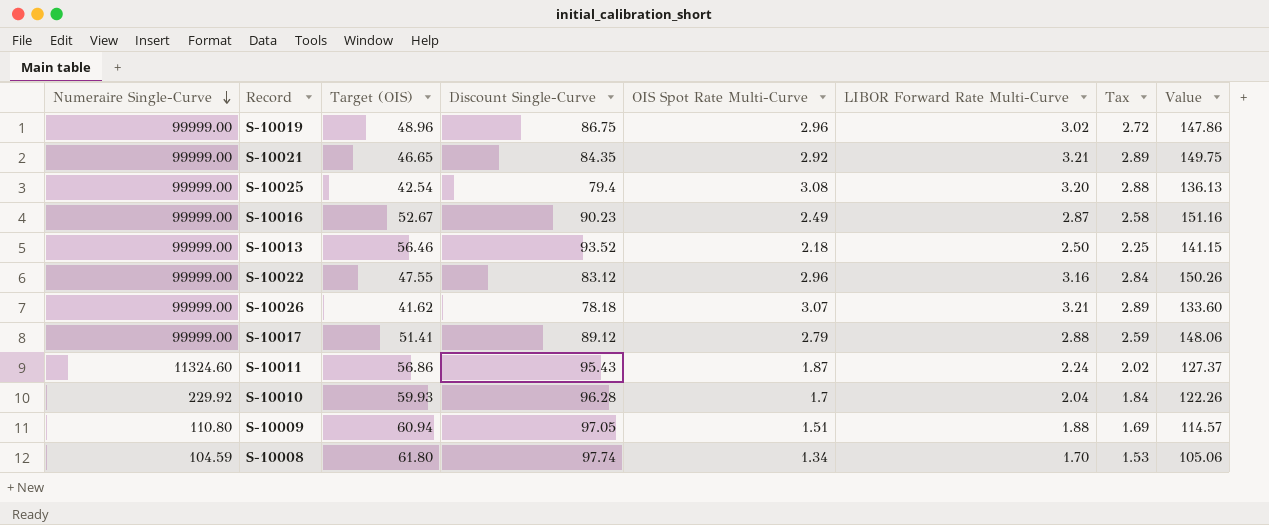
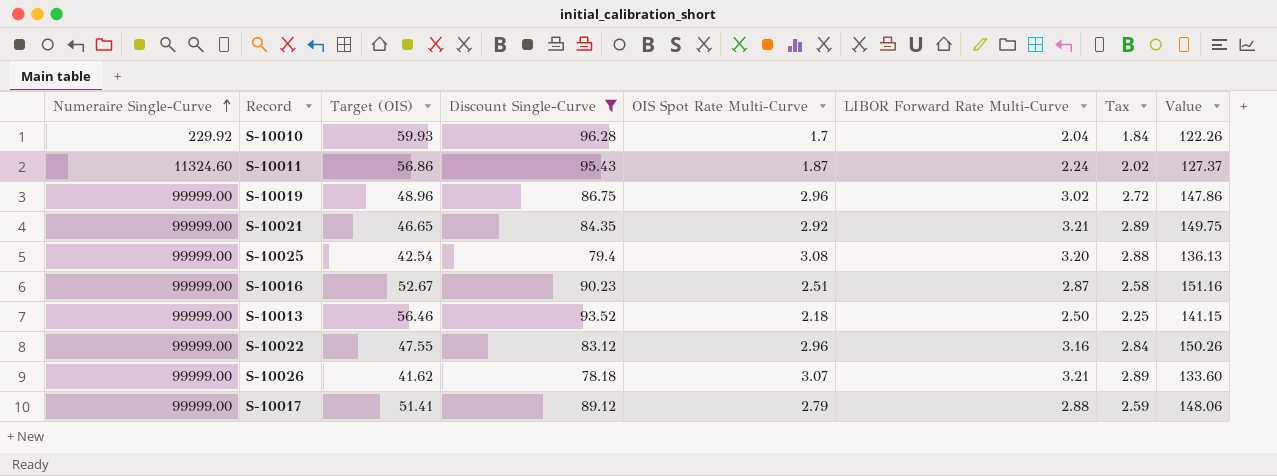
filter: none -> Discount Single-Curve <= 96.28
row order: Numeraire Single-Curve descending -> Numeraire Single-Curve ascending
S-10016 | OIS Spot Rate Multi-Curve: 2.49 -> 2.51

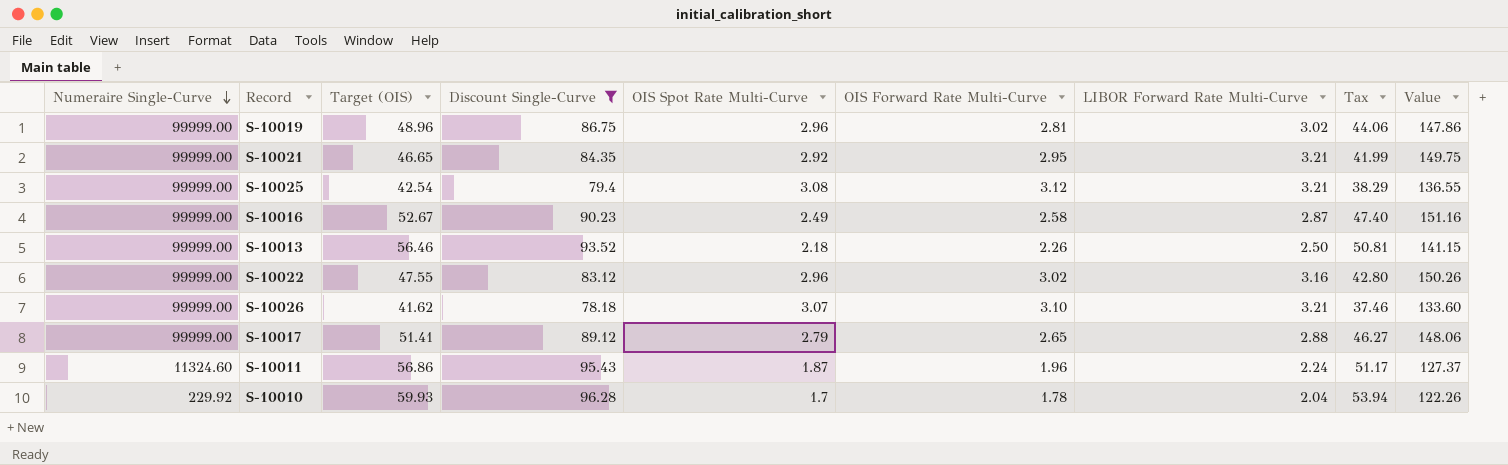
row order: Numeraire Single-Curve ascending -> Numeraire Single-Curve descending
column OIS Forward Rate Multi-Curve | position: none -> 6
column Tax | formula: [LIBOR Forward Rate Multi-Curve] * 0.9 -> [Target (OIS)] * 0.9
S-10025 | LIBOR Forward Rate Multi-Curve: 3.20 -> 3.21
S-10025 | Value: 136.13 -> 136.55
S-10016 | OIS Spot Rate Multi-Curve: 2.51 -> 2.49

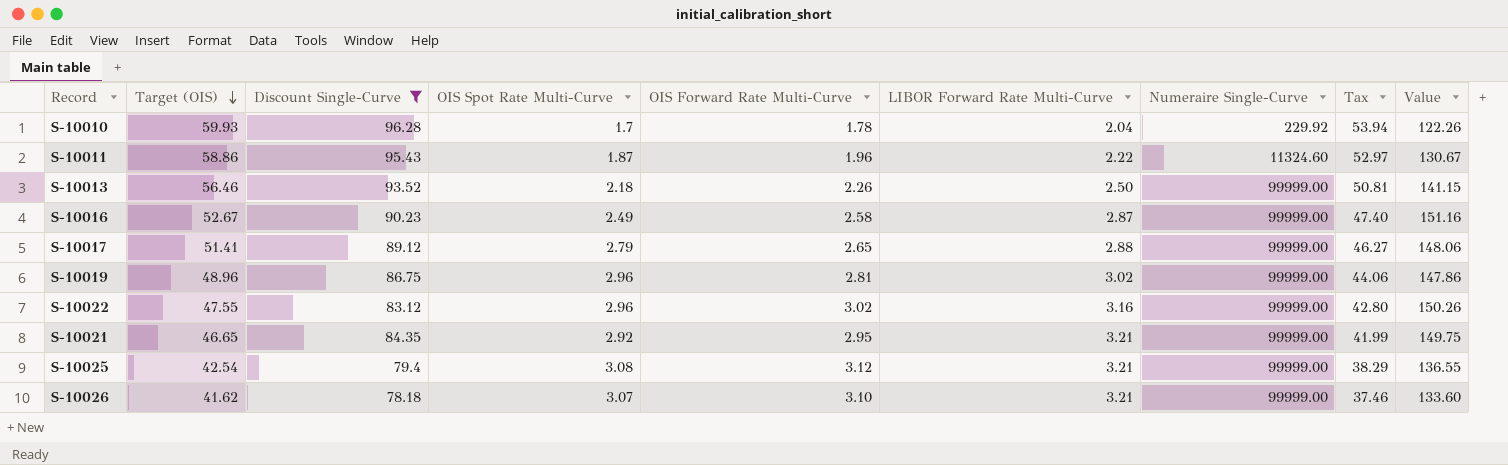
row order: Numeraire Single-Curve descending -> Target (OIS) descending
column Numeraire Single-Curve | position: 1 -> 7
S-10011 | Target (OIS): 56.86 -> 58.86
S-10011 | LIBOR Forward Rate Multi-Curve: 2.24 -> 2.22
S-10011 | Tax: 51.17 -> 52.97
S-10011 | Value: 127.37 -> 130.67

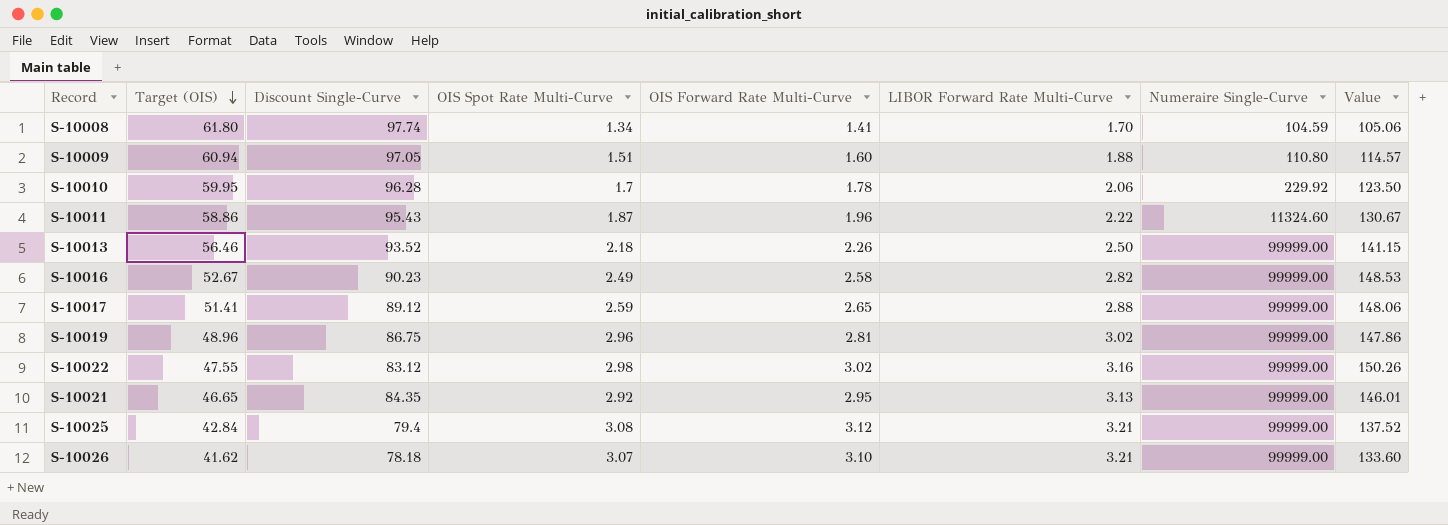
filter: Discount Single-Curve <= 96.28 -> none
column Tax | formula: [Target (OIS)] * 0.9 -> none
S-10010 | Target (OIS): 59.93 -> 59.95
S-10010 | LIBOR Forward Rate Multi-Curve: 2.04 -> 2.06
S-10010 | Value: 122.26 -> 123.50
S-10016 | LIBOR Forward Rate Multi-Curve: 2.87 -> 2.82
S-10016 | Value: 151.16 -> 148.53
S-10017 | OIS Spot Rate Multi-Curve: 2.79 -> 2.59
S-10022 | OIS Spot Rate Multi-Curve: 2.96 -> 2.98
S-10021 | LIBOR Forward Rate Multi-Curve: 3.21 -> 3.13
S-10021 | Value: 149.75 -> 146.01
S-10025 | Target (OIS): 42.54 -> 42.84
S-10025 | Value: 136.55 -> 137.52

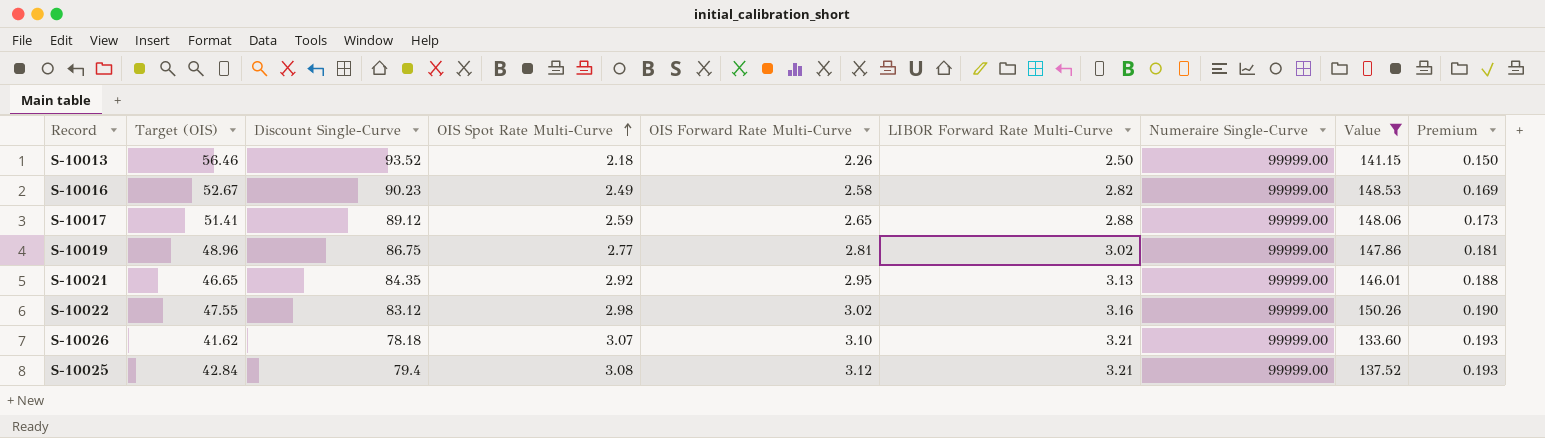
filter: none -> Value >= 133.60
row order: Target (OIS) descending -> OIS Spot Rate Multi-Curve ascending
column Premium | formula: none -> [LIBOR Forward Rate Multi-Curve] * 0.06
S-10019 | OIS Spot Rate Multi-Curve: 2.96 -> 2.77

